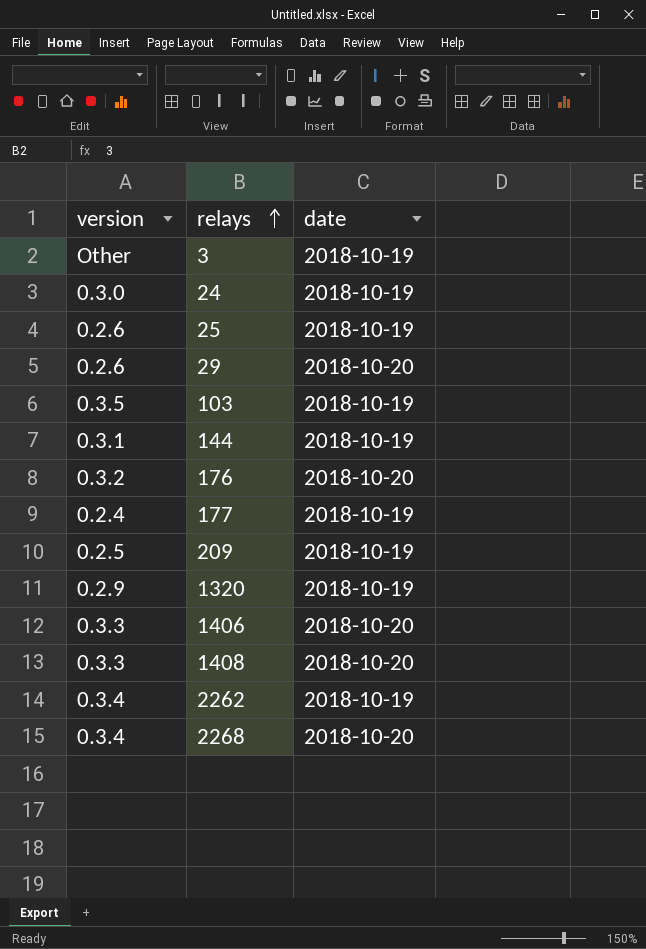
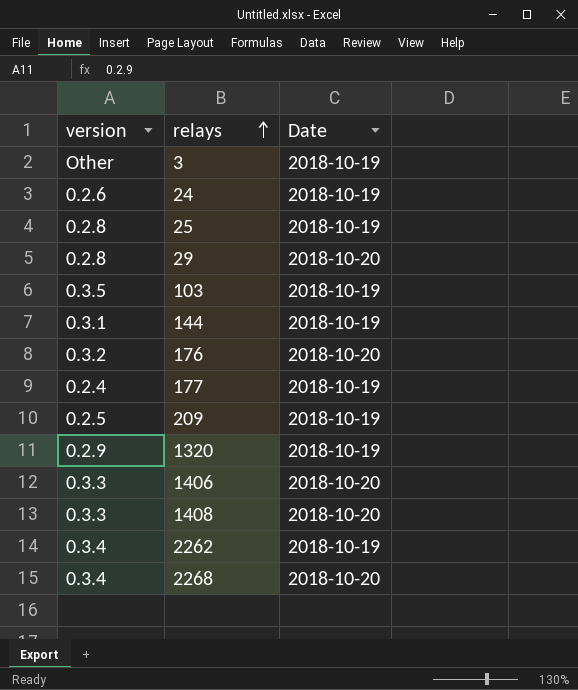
column name: date -> Date
24 | version: 0.3.0 -> 0.2.6
25 | version: 0.2.6 -> 0.2.8
29 | version: 0.2.6 -> 0.2.8

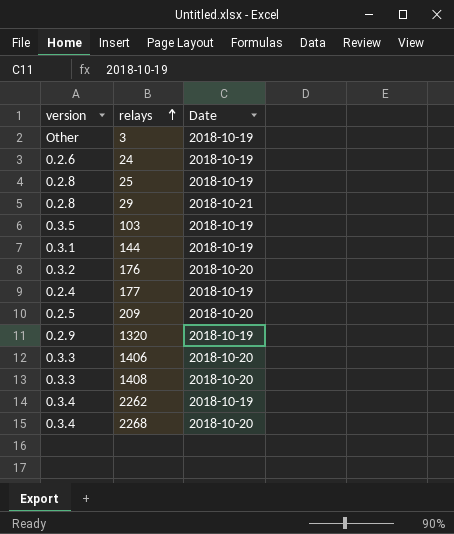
29 | Date: 2018-10-20 -> 2018-10-21
209 | Date: 2018-10-19 -> 2018-10-20

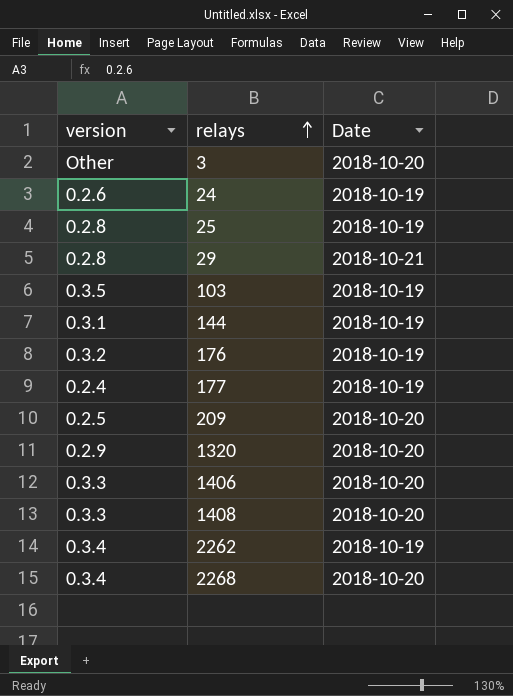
3 | Date: 2018-10-19 -> 2018-10-20
176 | Date: 2018-10-20 -> 2018-10-19
1320 | Date: 2018-10-19 -> 2018-10-20

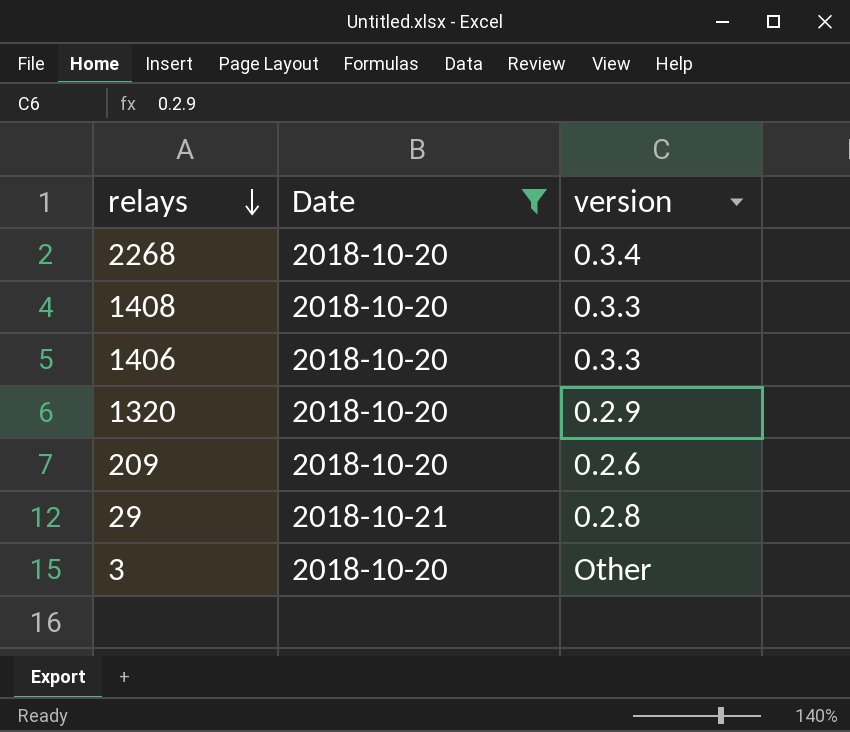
filter: none -> Date != 2018-10-19
row order: relays ascending -> relays descending
column version | position: 1 -> 3
209 | version: 0.2.5 -> 0.2.6

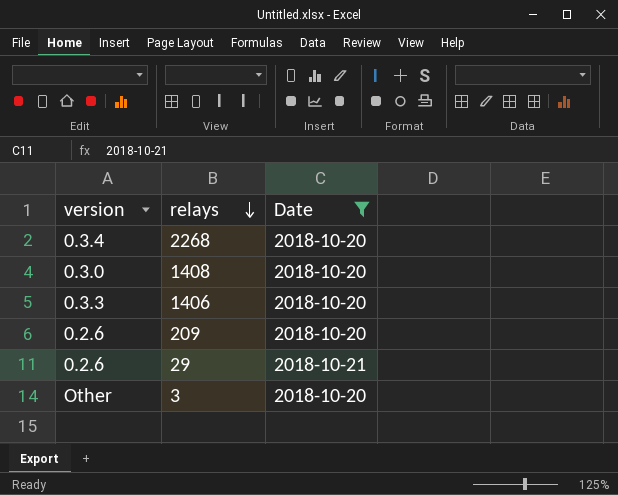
column version | position: 3 -> 1
row 1320: 2018-10-20 | 0.2.9 -> none
1408 | version: 0.3.3 -> 0.3.0
29 | version: 0.2.8 -> 0.2.6

